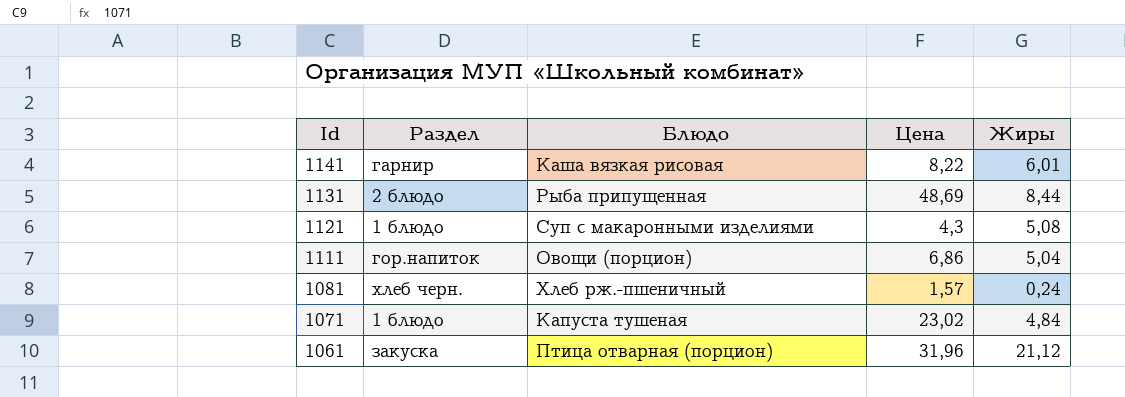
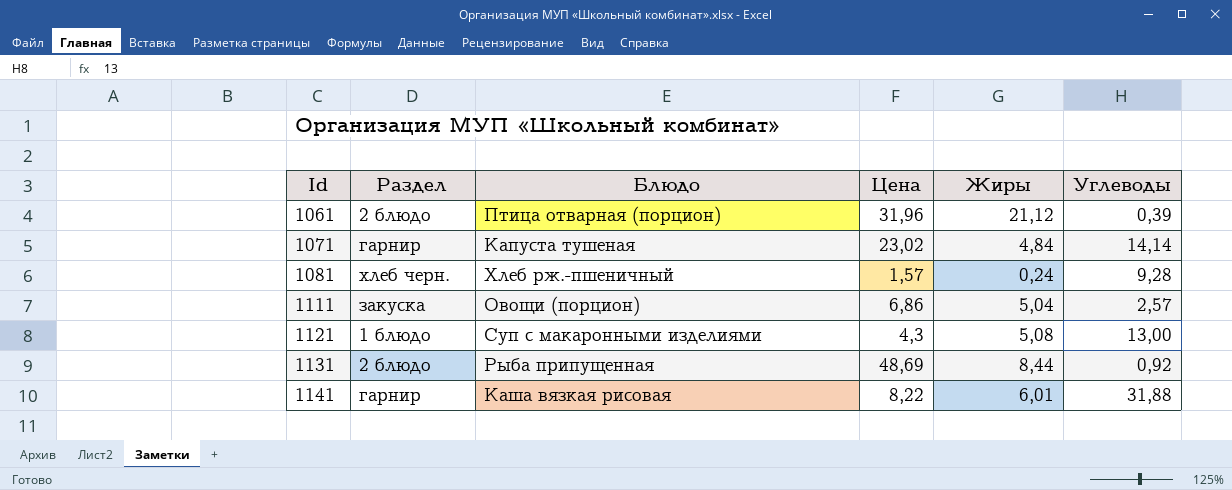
row order: Id descending -> Id ascending
column Углеводы | position: none -> 6
1061 | Раздел: закуска -> 2 блюдо
1071 | Раздел: 1 блюдо -> гарнир
1111 | Раздел: гор.напиток -> закуска

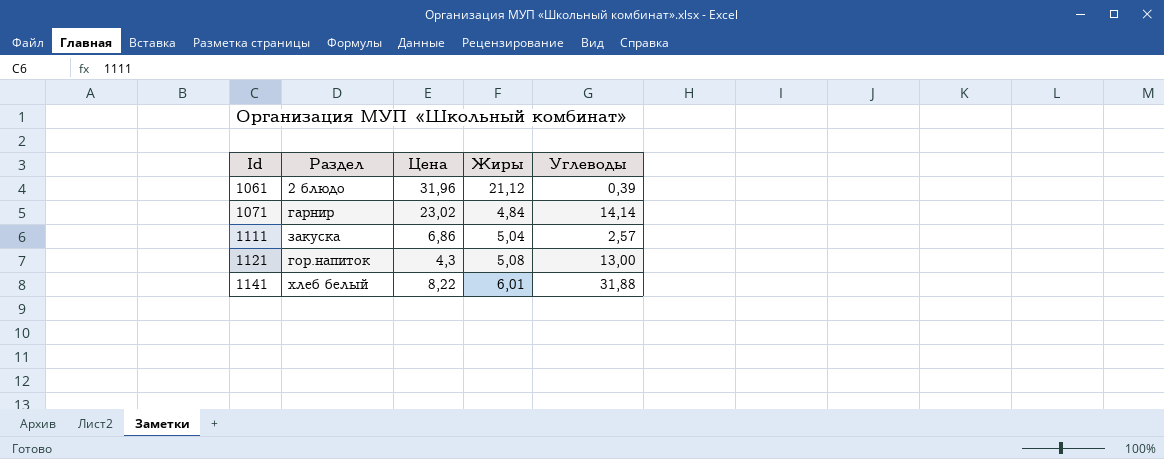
column Блюдо | position: 3 -> none
row 1081: хлеб черн. | Хлеб рж.-пшеничный | 1,57 | 0,24 | 9,28 -> none
row 1131: 2 блюдо | Рыба припущенная | 48,69 | 8,44 | 0,92 -> none
1121 | Раздел: 1 блюдо -> гор.напиток
1141 | Раздел: гарнир -> хлеб белый

